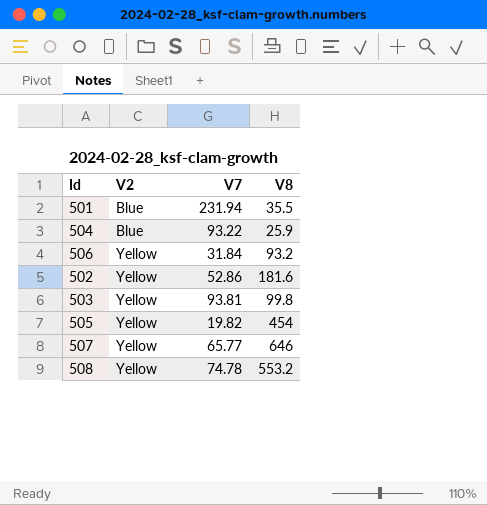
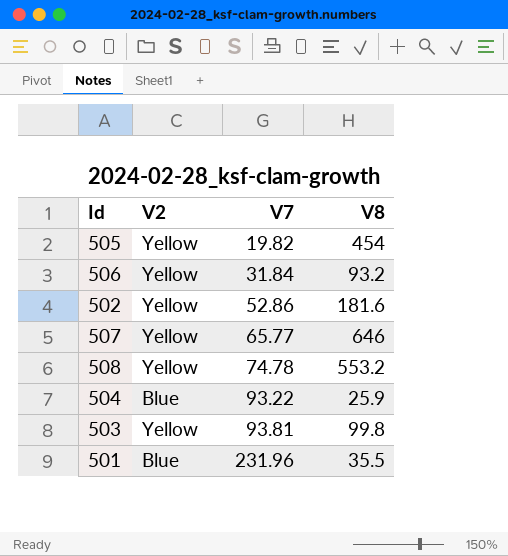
row order: V2 ascending -> V7 ascending
501 | V7: 231.94 -> 231.96

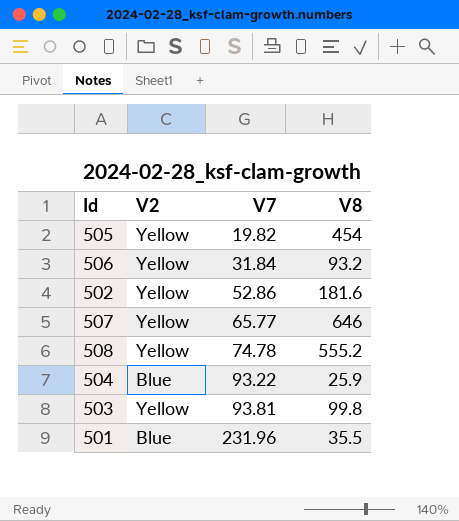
508 | V8: 553.2 -> 555.2

